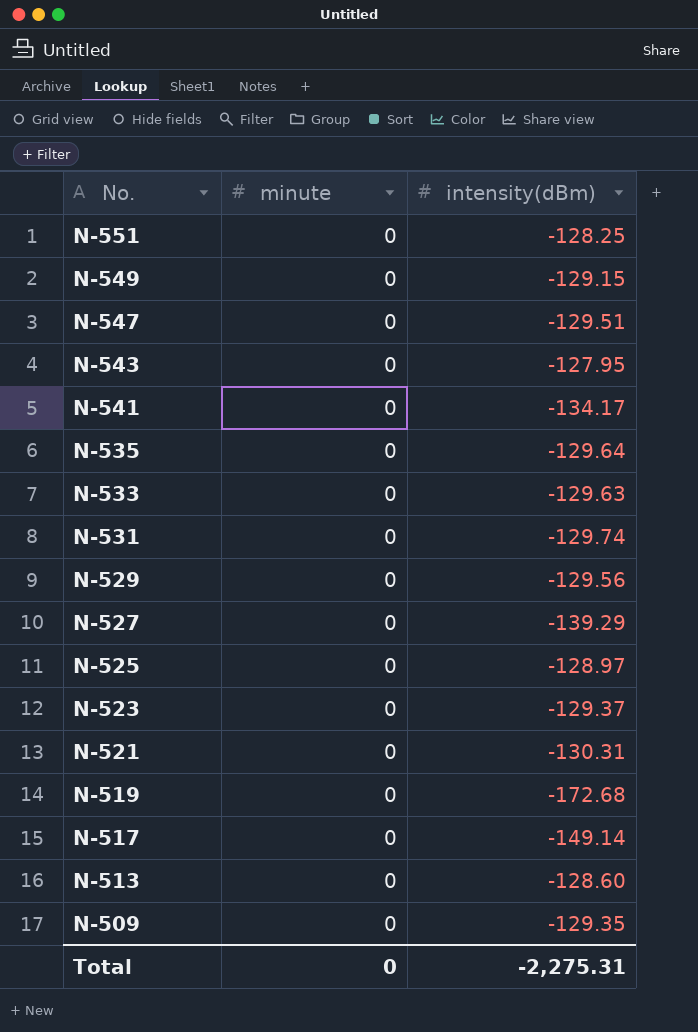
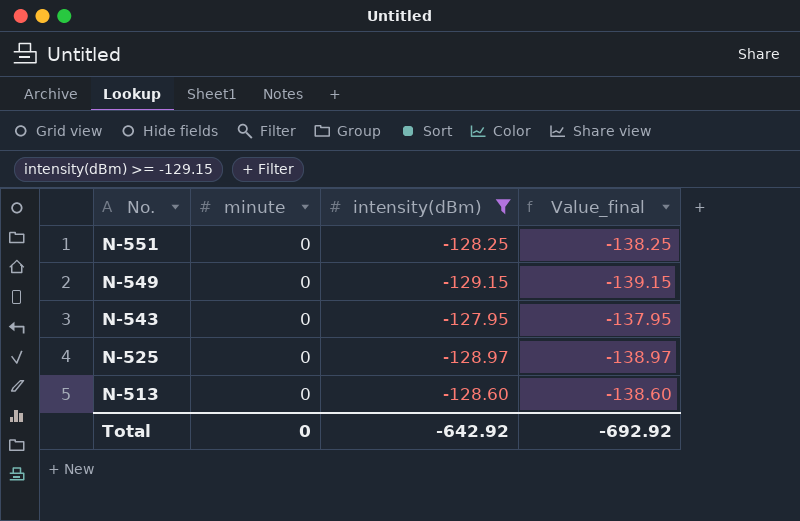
filter: none -> intensity(dBm) >= -129.15
column Value_final | formula: none -> [intensity(dBm)] - 10
Total | intensity(dBm): -2,275.31 -> -642.92

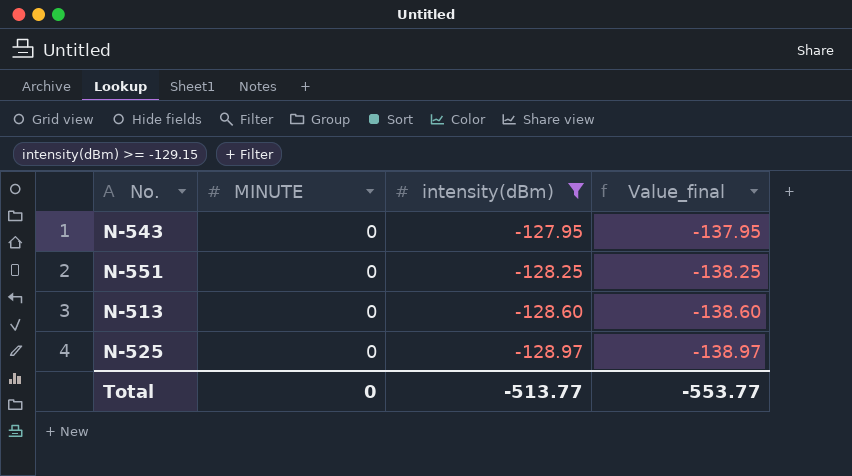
row order: No. descending -> intensity(dBm) descending
column name: minute -> MINUTE
row N-549: 0 | -129.15 | -139.15 -> none
Total | intensity(dBm): -642.92 -> -513.77
Total | Value_final: -692.92 -> -553.77

